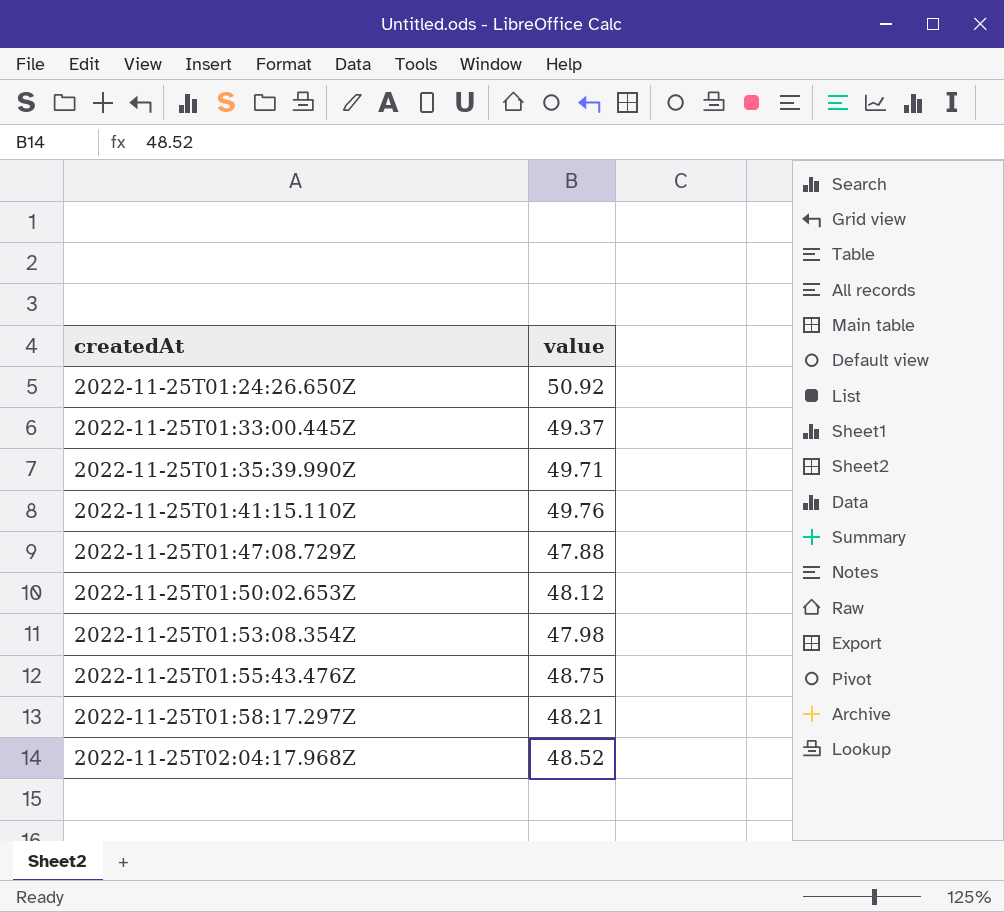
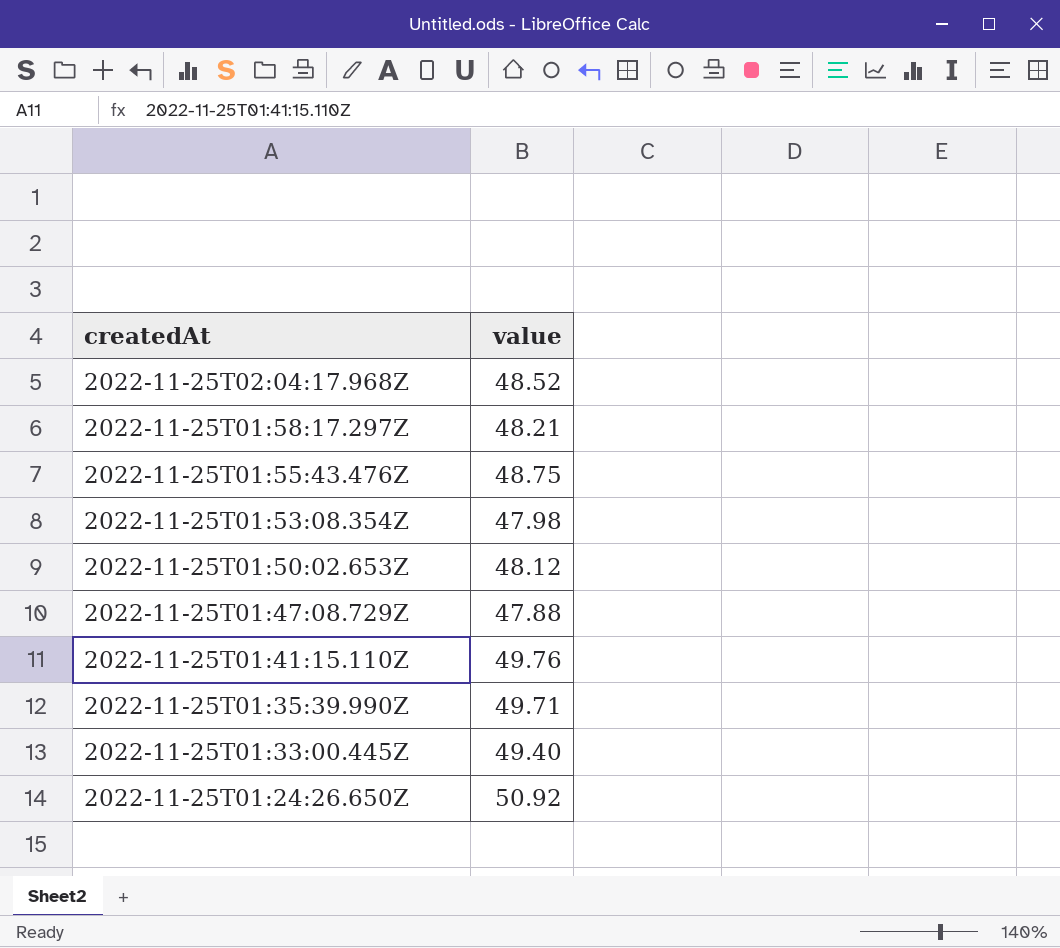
row order: createdAt ascending -> createdAt descending
2022-11-25T01:33:00.445Z | value: 49.37 -> 49.40

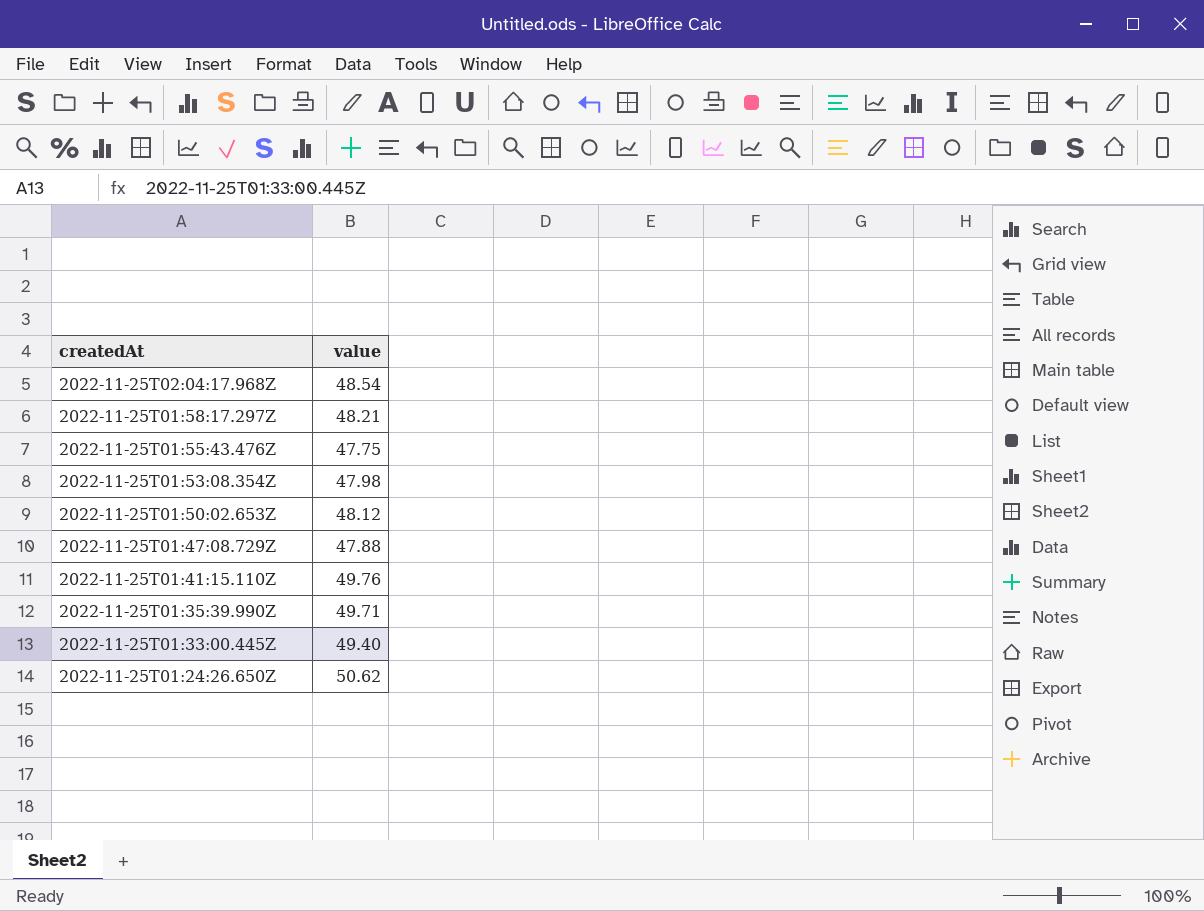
2022-11-25T02:04:17.968Z | value: 48.52 -> 48.54
2022-11-25T01:55:43.476Z | value: 48.75 -> 47.75
2022-11-25T01:24:26.650Z | value: 50.92 -> 50.62

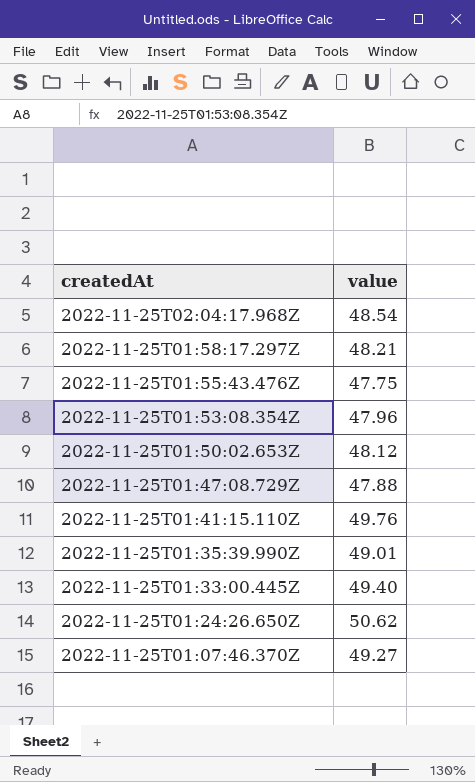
2022-11-25T01:53:08.354Z | value: 47.98 -> 47.96
2022-11-25T01:35:39.990Z | value: 49.71 -> 49.01
row 2022-11-25T01:07:46.370Z: none -> 49.27

